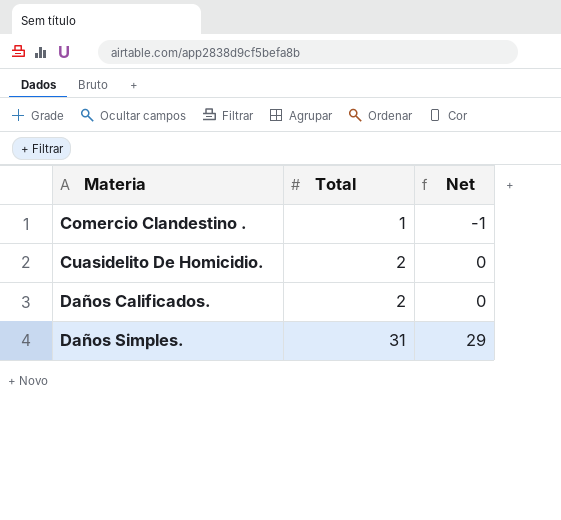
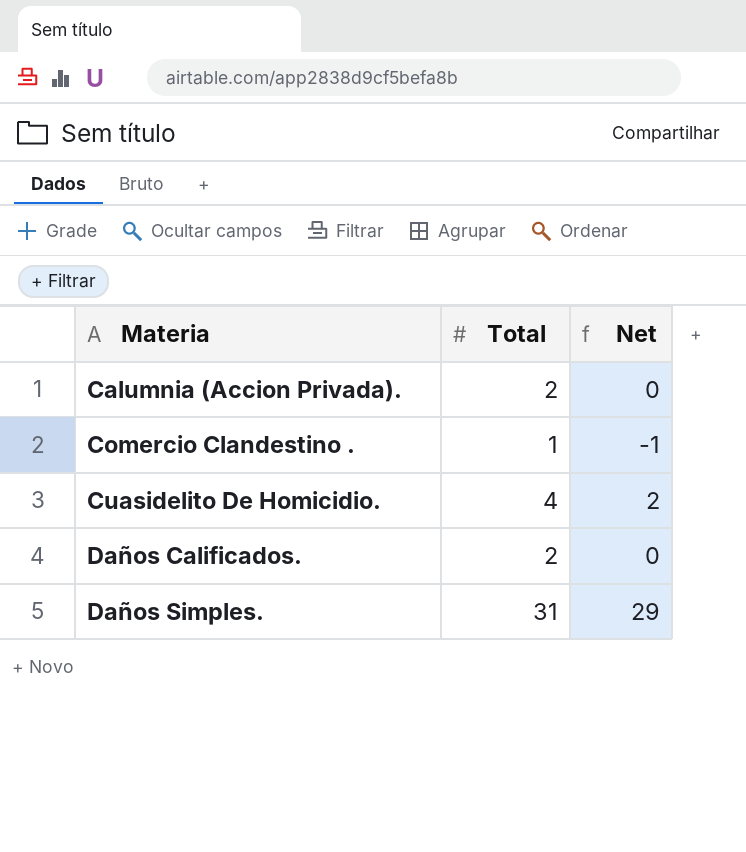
row Calumnia (Accion Privada).: none -> 2 | 0
Cuasidelito De Homicidio. | Total: 2 -> 4
Cuasidelito De Homicidio. | Net: 0 -> 2

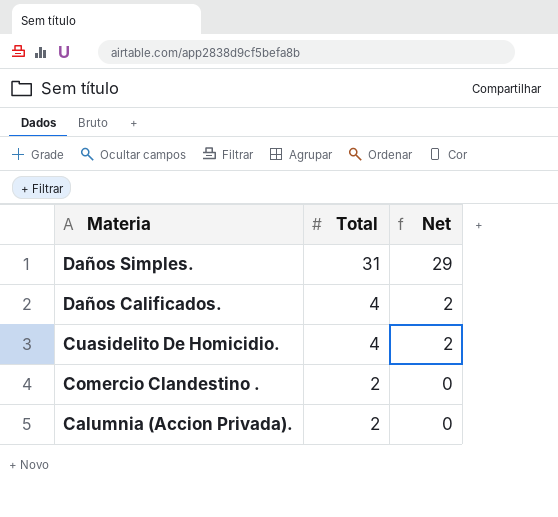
row order: Materia ascending -> Materia descending
Daños Calificados. | Total: 2 -> 4
Daños Calificados. | Net: 0 -> 2
Comercio Clandestino . | Total: 1 -> 2
Comercio Clandestino . | Net: -1 -> 0

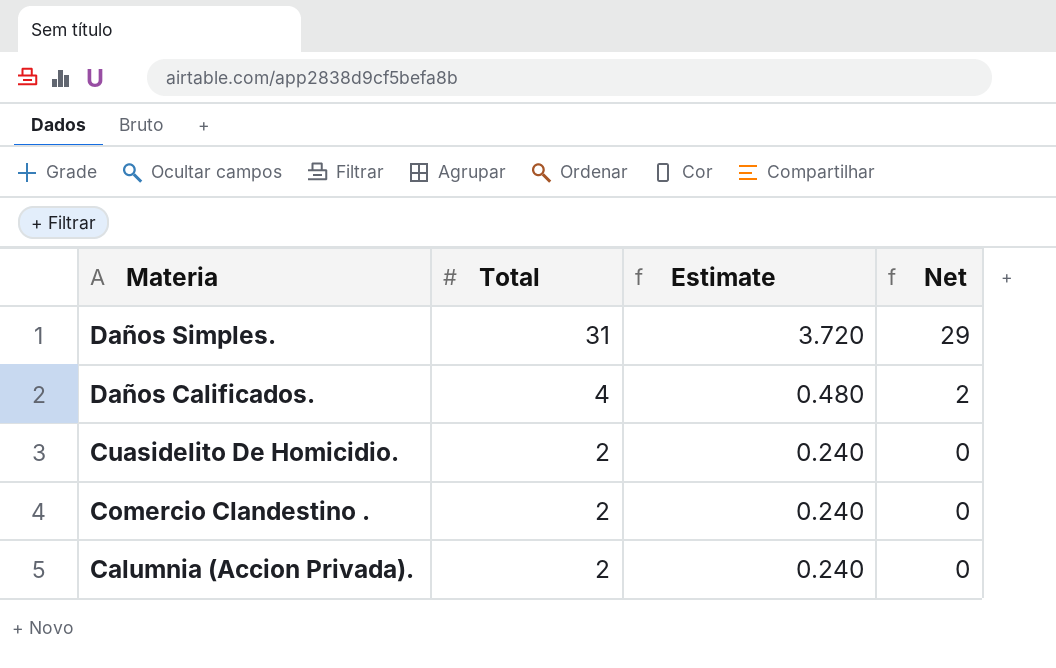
column Estimate | formula: none -> [Total] * 0.12
Cuasidelito De Homicidio. | Total: 4 -> 2
Cuasidelito De Homicidio. | Net: 2 -> 0

